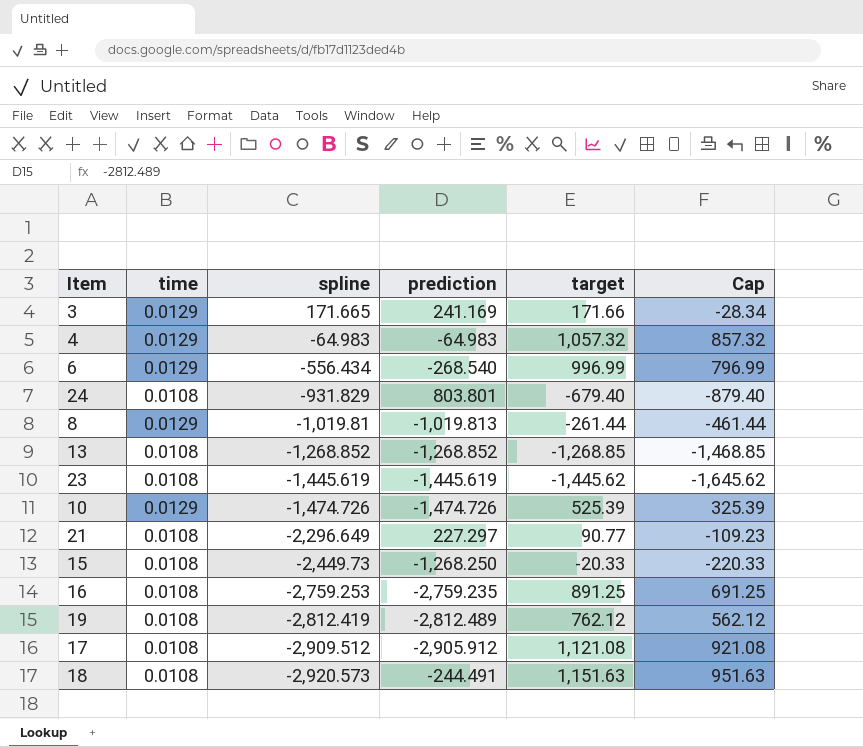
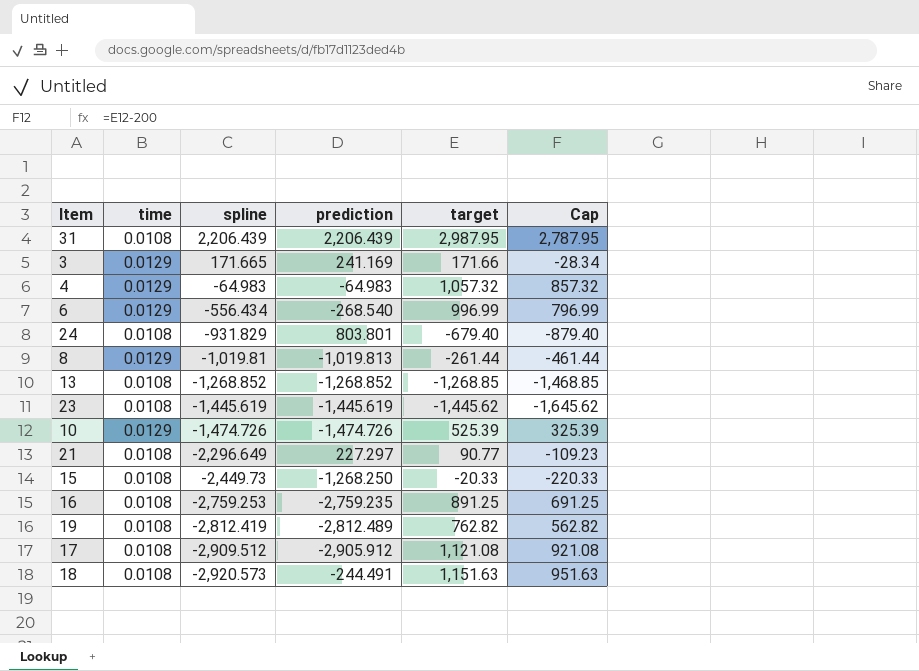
row 31: none -> 0.0108 | 2,206.439 | 2,206.439 | 2,987.95 | 2,787.95
19 | target: 762.12 -> 762.82
19 | Cap: 562.12 -> 562.82

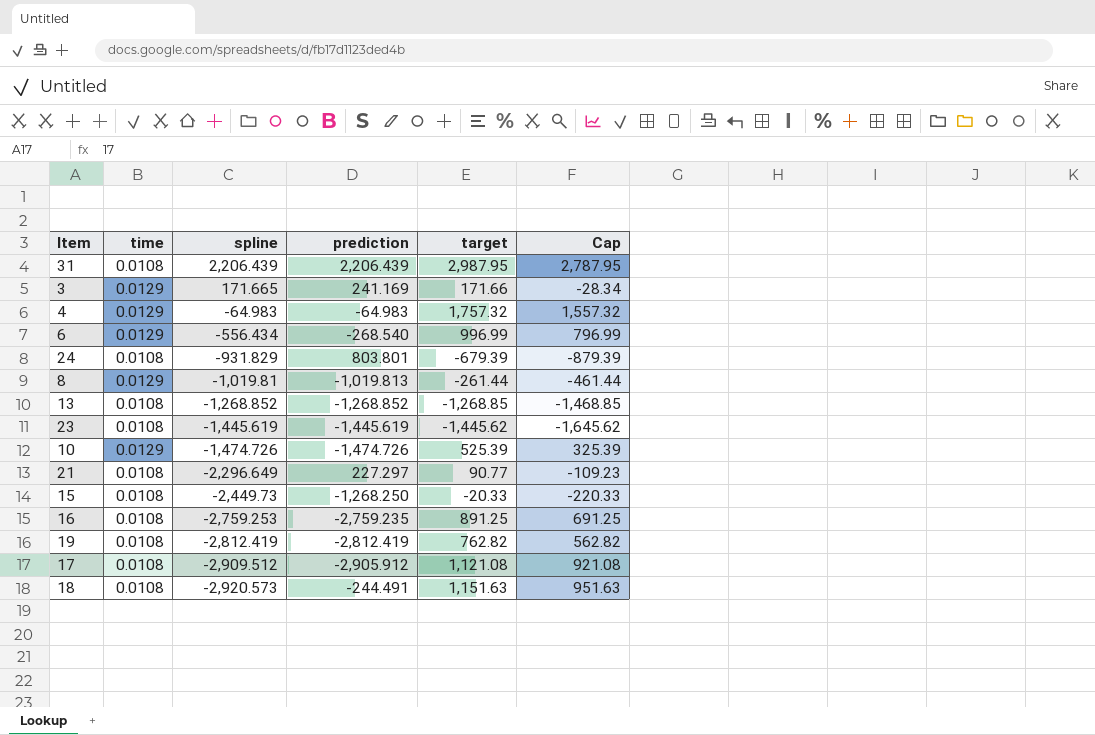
4 | target: 1,057.32 -> 1,757.32
4 | Cap: 857.32 -> 1,557.32
24 | target: -679.40 -> -679.39
24 | Cap: -879.40 -> -879.39
19 | prediction: -2,812.489 -> -2,812.419

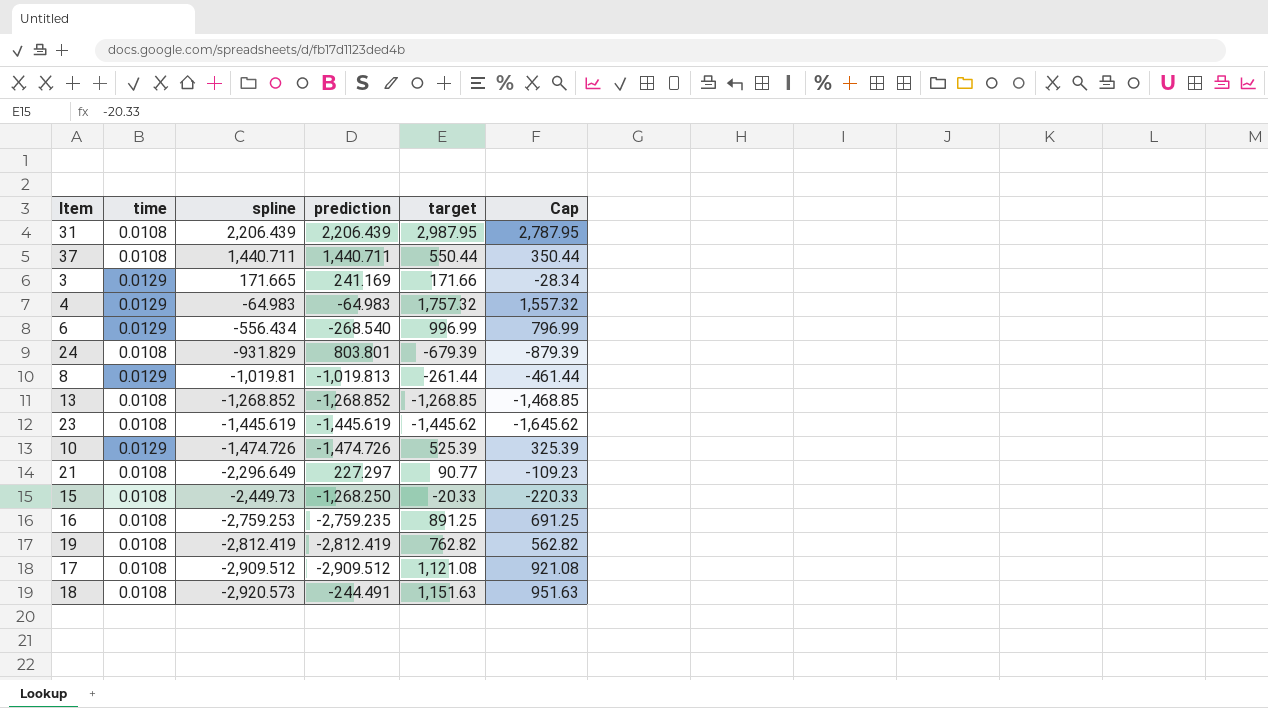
row 37: none -> 0.0108 | 1,440.711 | 1,440.711 | 550.44 | 350.44
17 | prediction: -2,905.912 -> -2,909.512

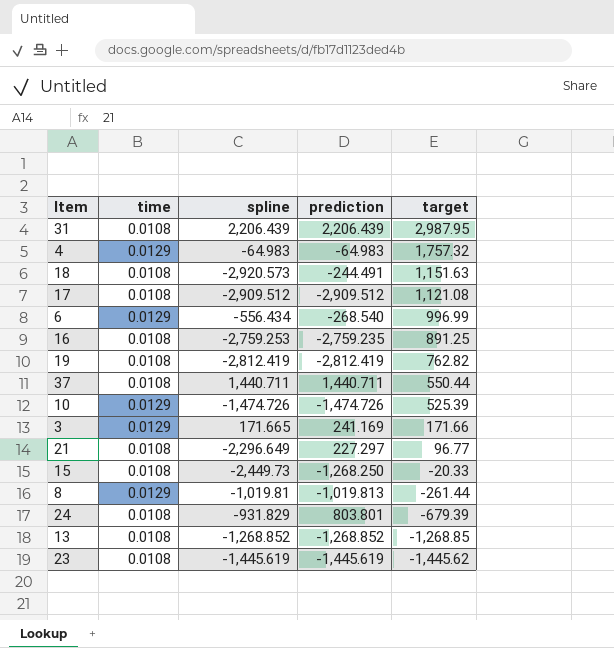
row order: spline descending -> target descending
column Cap | formula: [target] - 200 -> none
21 | target: 90.77 -> 96.77

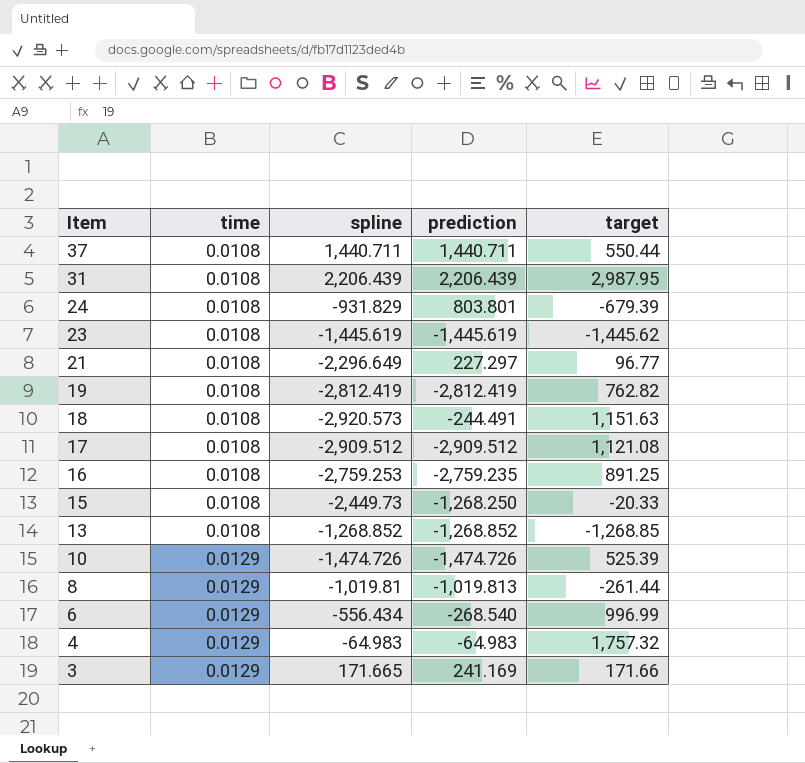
row order: target descending -> Item descending

